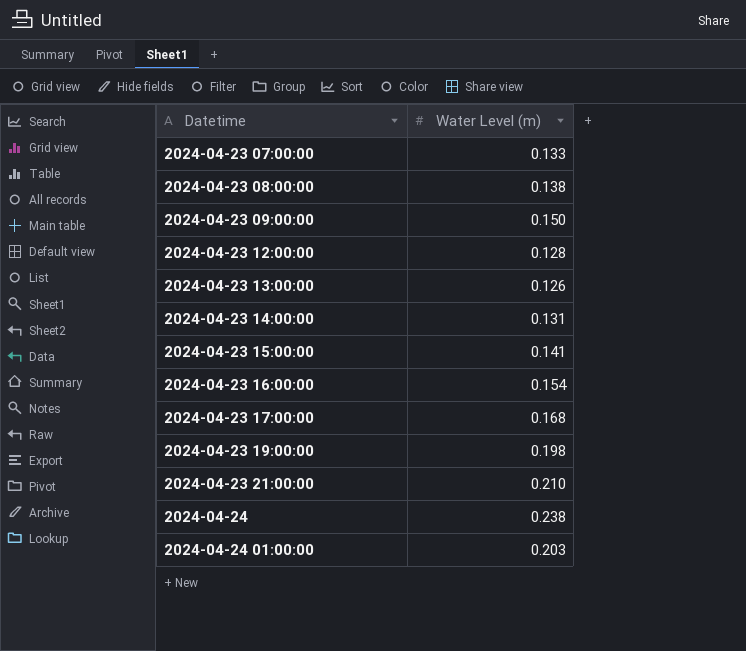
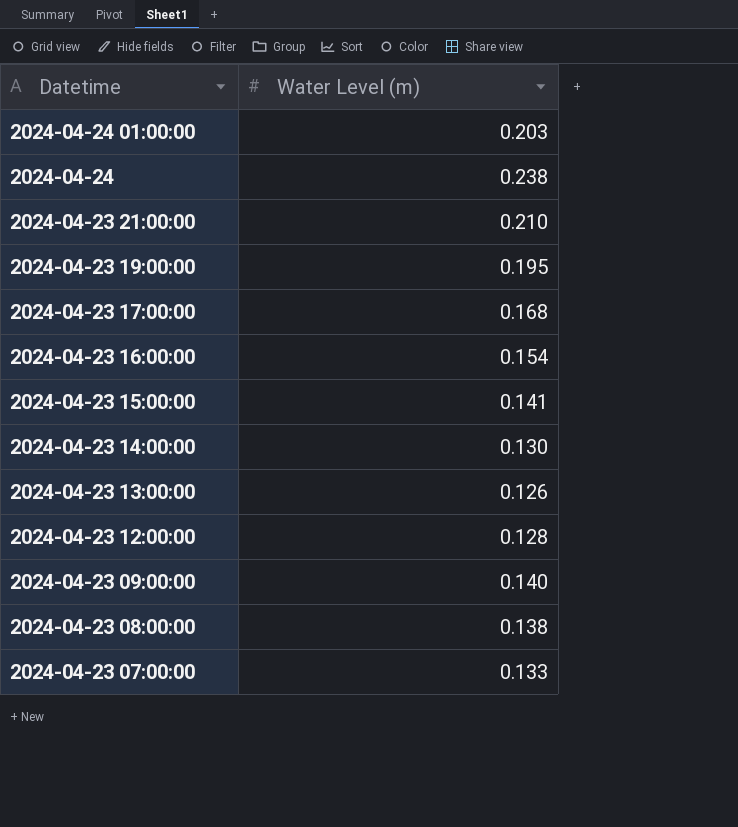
row order: Datetime ascending -> Datetime descending
2024-04-23 19:00:00 | Water Level (m): 0.198 -> 0.195
2024-04-23 14:00:00 | Water Level (m): 0.131 -> 0.130
2024-04-23 09:00:00 | Water Level (m): 0.150 -> 0.140

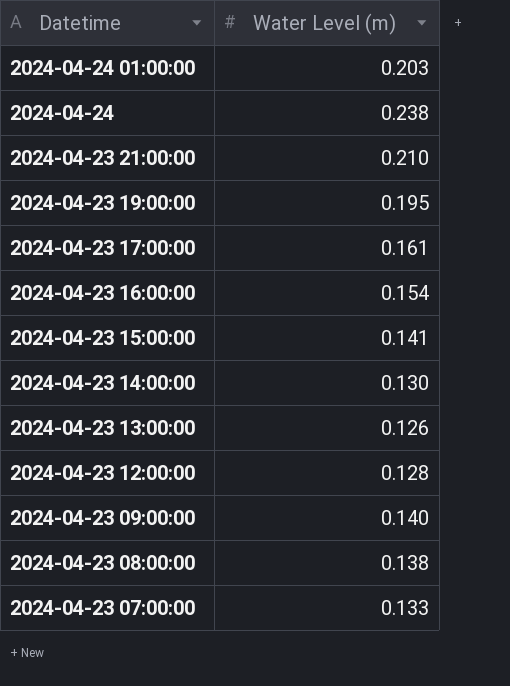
2024-04-23 17:00:00 | Water Level (m): 0.168 -> 0.161

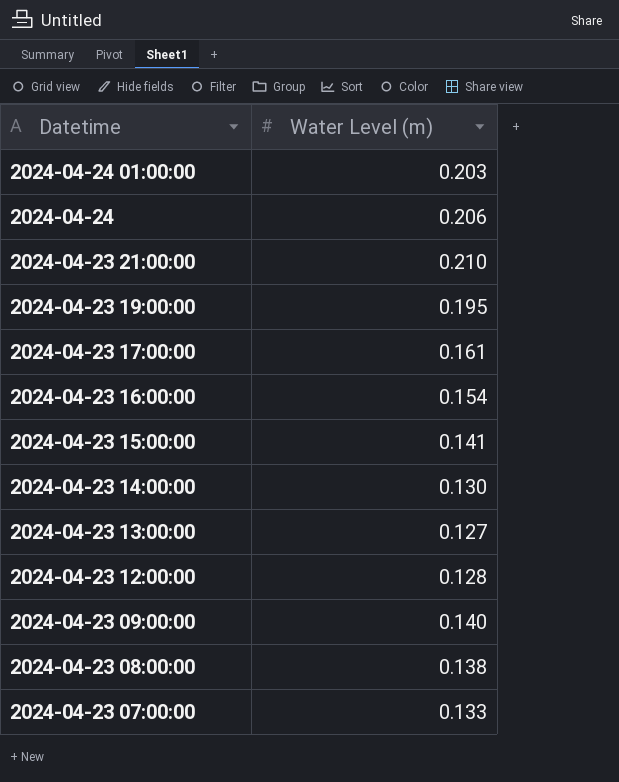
2024-04-24 | Water Level (m): 0.238 -> 0.206
2024-04-23 13:00:00 | Water Level (m): 0.126 -> 0.127

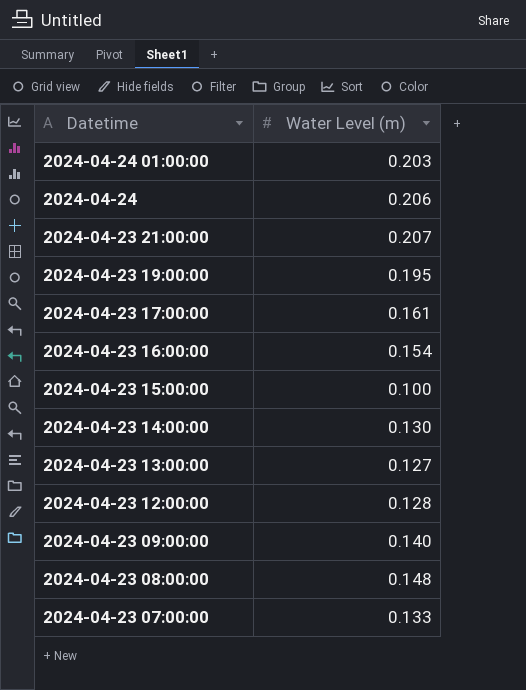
2024-04-23 21:00:00 | Water Level (m): 0.210 -> 0.207
2024-04-23 15:00:00 | Water Level (m): 0.141 -> 0.100
2024-04-23 08:00:00 | Water Level (m): 0.138 -> 0.148

